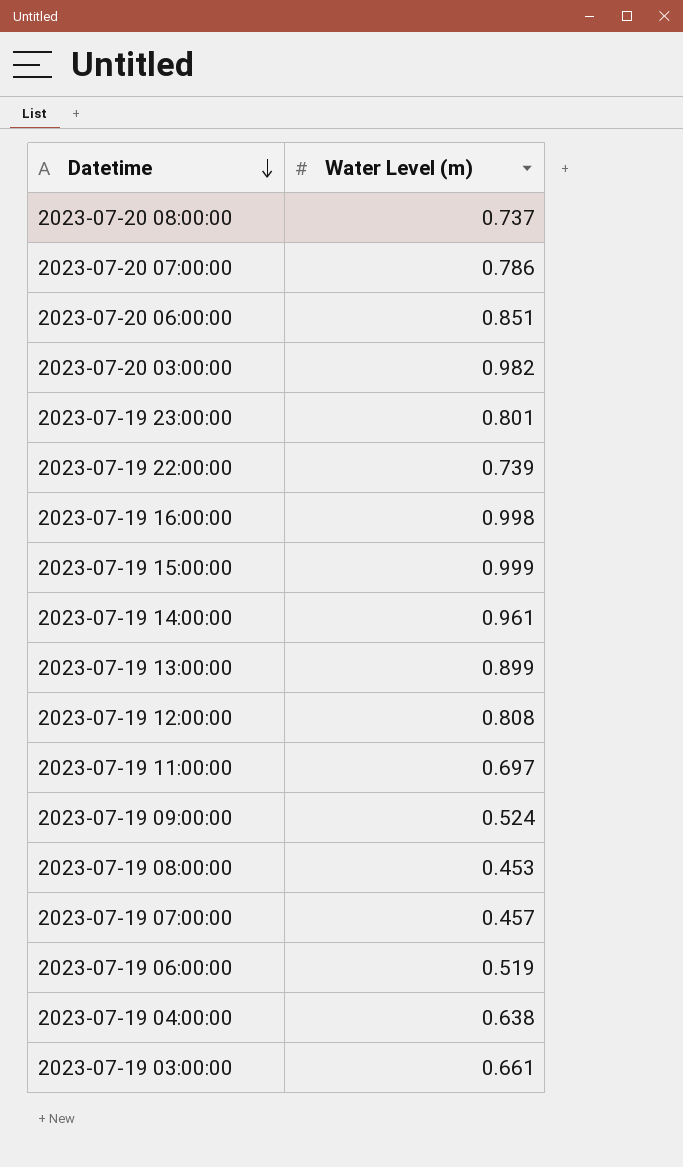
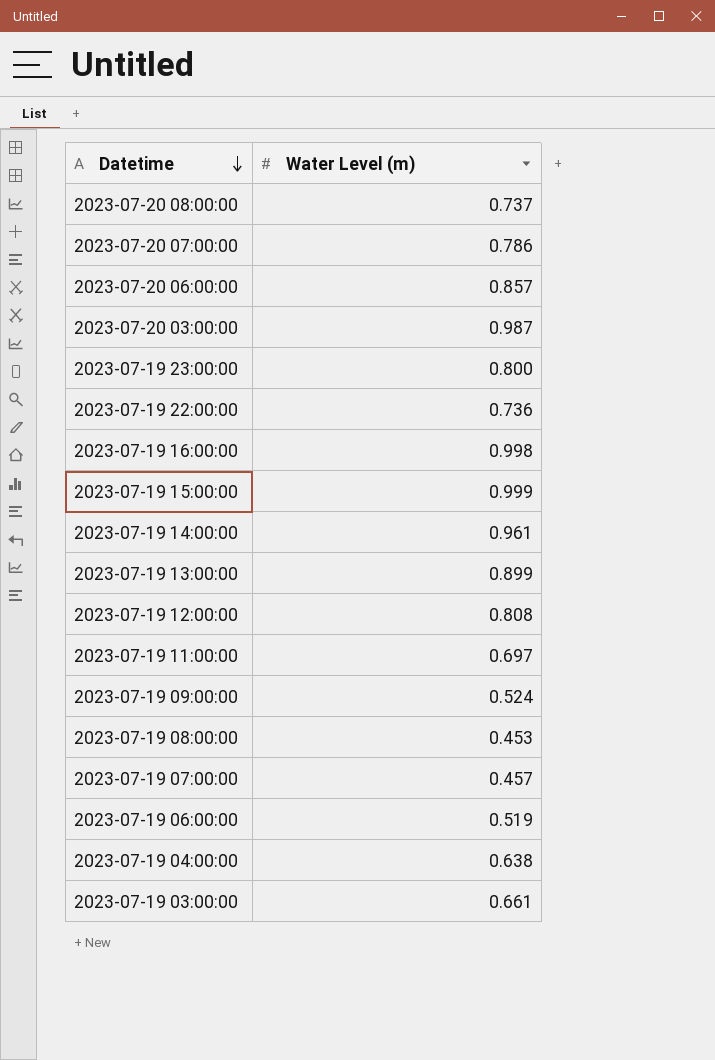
2023-07-20 06:00:00 | Water Level (m): 0.851 -> 0.857
2023-07-20 03:00:00 | Water Level (m): 0.982 -> 0.987
2023-07-19 23:00:00 | Water Level (m): 0.801 -> 0.800
2023-07-19 22:00:00 | Water Level (m): 0.739 -> 0.736

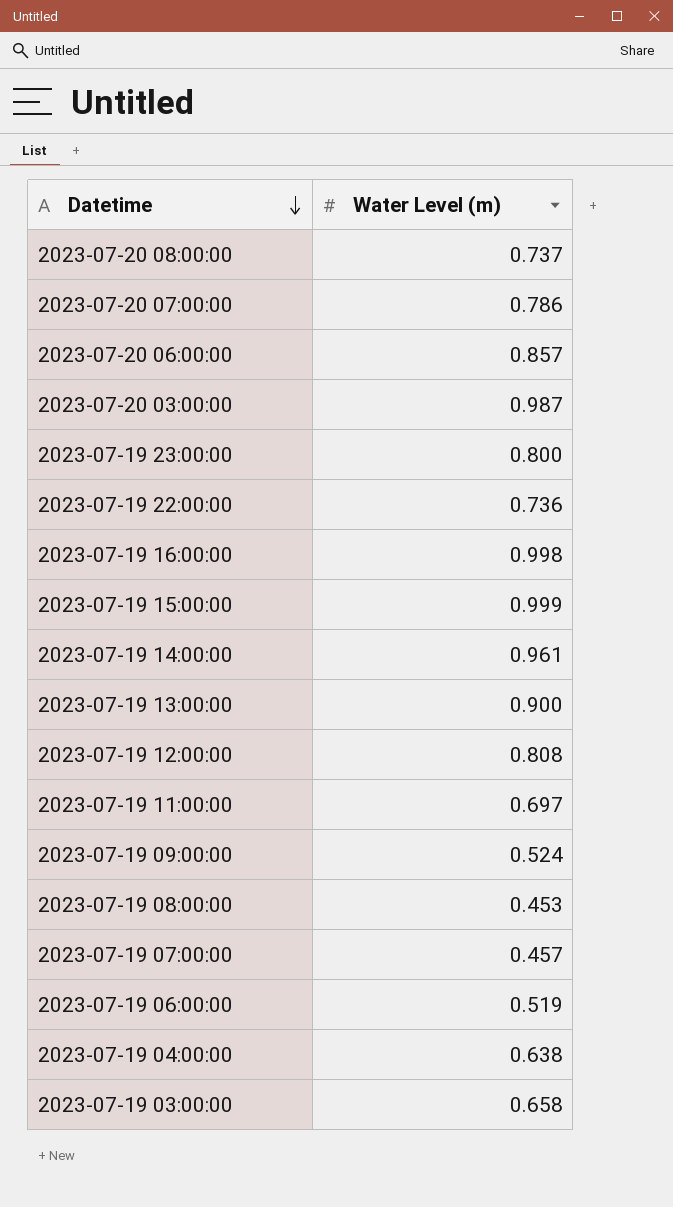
2023-07-19 13:00:00 | Water Level (m): 0.899 -> 0.900
2023-07-19 03:00:00 | Water Level (m): 0.661 -> 0.658

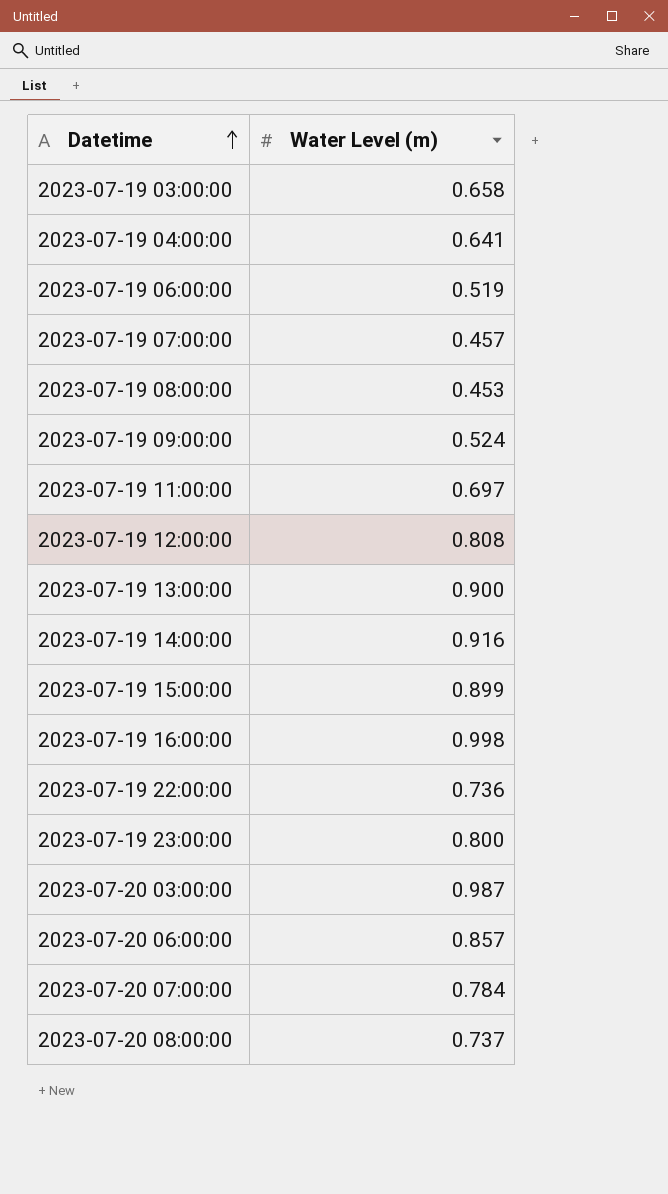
row order: Datetime descending -> Datetime ascending
2023-07-19 04:00:00 | Water Level (m): 0.638 -> 0.641
2023-07-19 14:00:00 | Water Level (m): 0.961 -> 0.916
2023-07-19 15:00:00 | Water Level (m): 0.999 -> 0.899
2023-07-20 07:00:00 | Water Level (m): 0.786 -> 0.784

